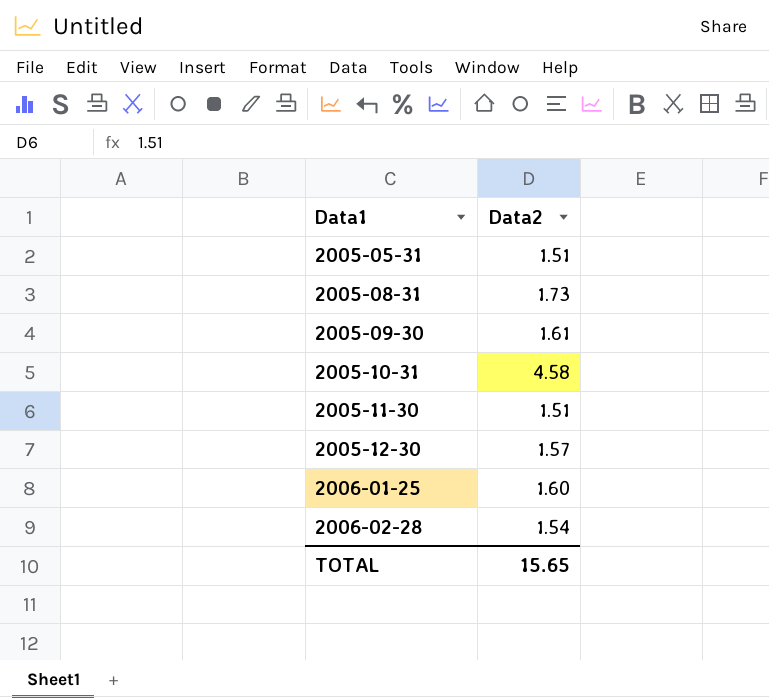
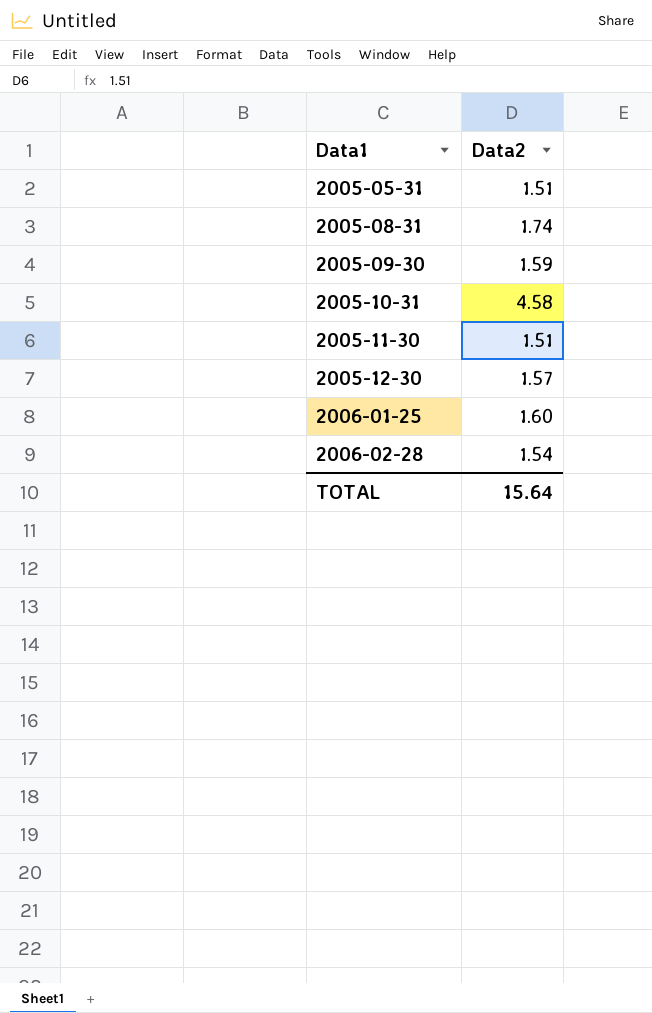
2005-08-31 | Data2: 1.73 -> 1.74
2005-09-30 | Data2: 1.61 -> 1.59
TOTAL | Data2: 15.65 -> 15.64

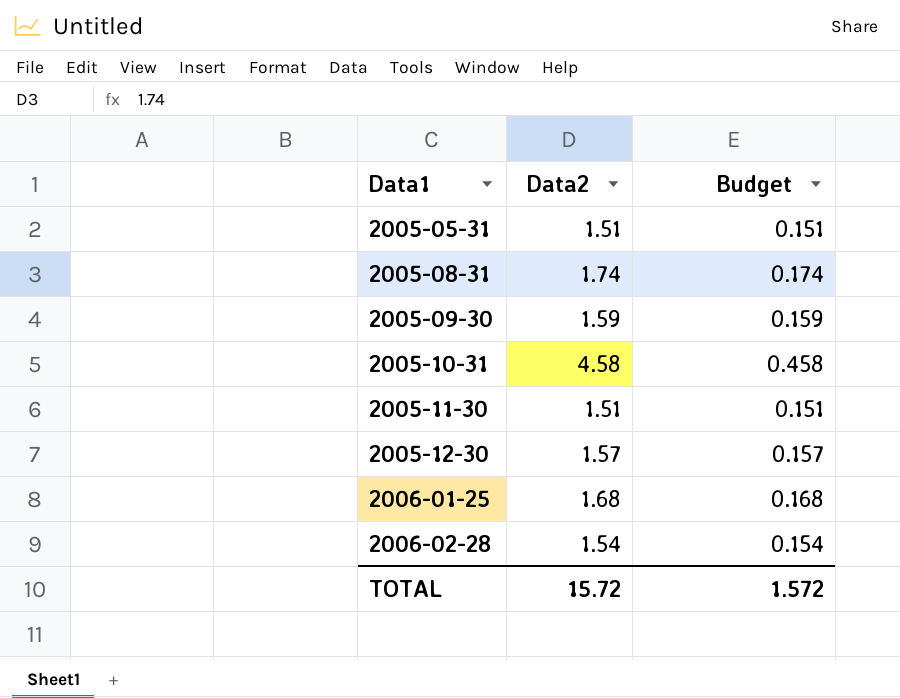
column Budget | formula: none -> [Data2] * 0.1
2006-01-25 | Data2: 1.60 -> 1.68
TOTAL | Data2: 15.64 -> 15.72

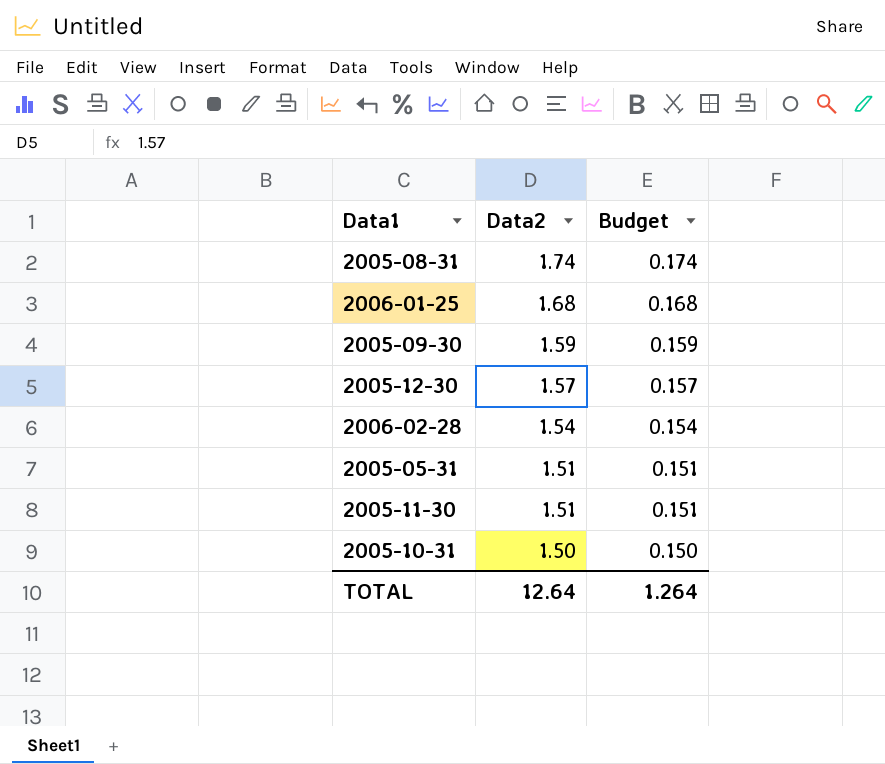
row order: Data1 ascending -> Data2 descending
2005-10-31 | Data2: 4.58 -> 1.50
2005-10-31 | Budget: 0.458 -> 0.150
TOTAL | Data2: 15.72 -> 12.64
TOTAL | Budget: 1.572 -> 1.264

